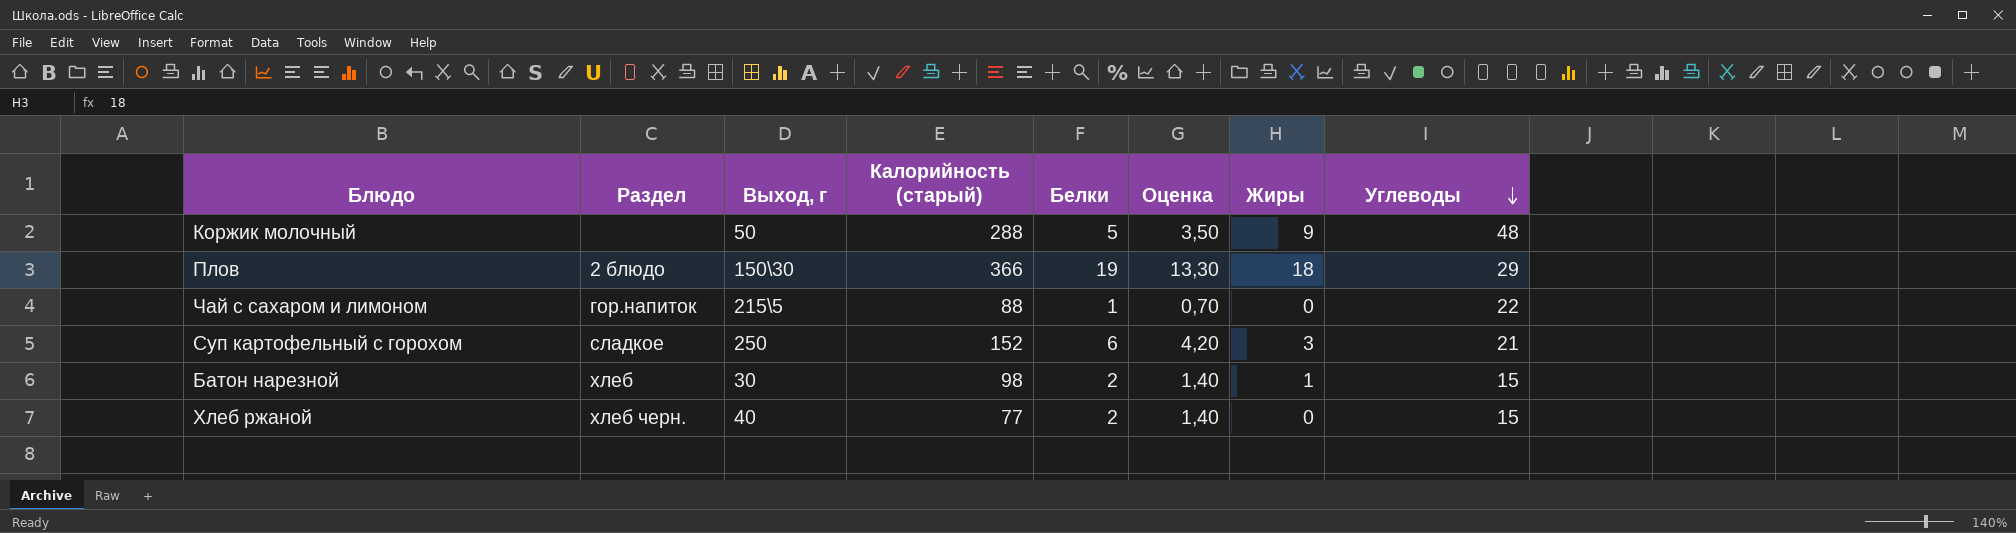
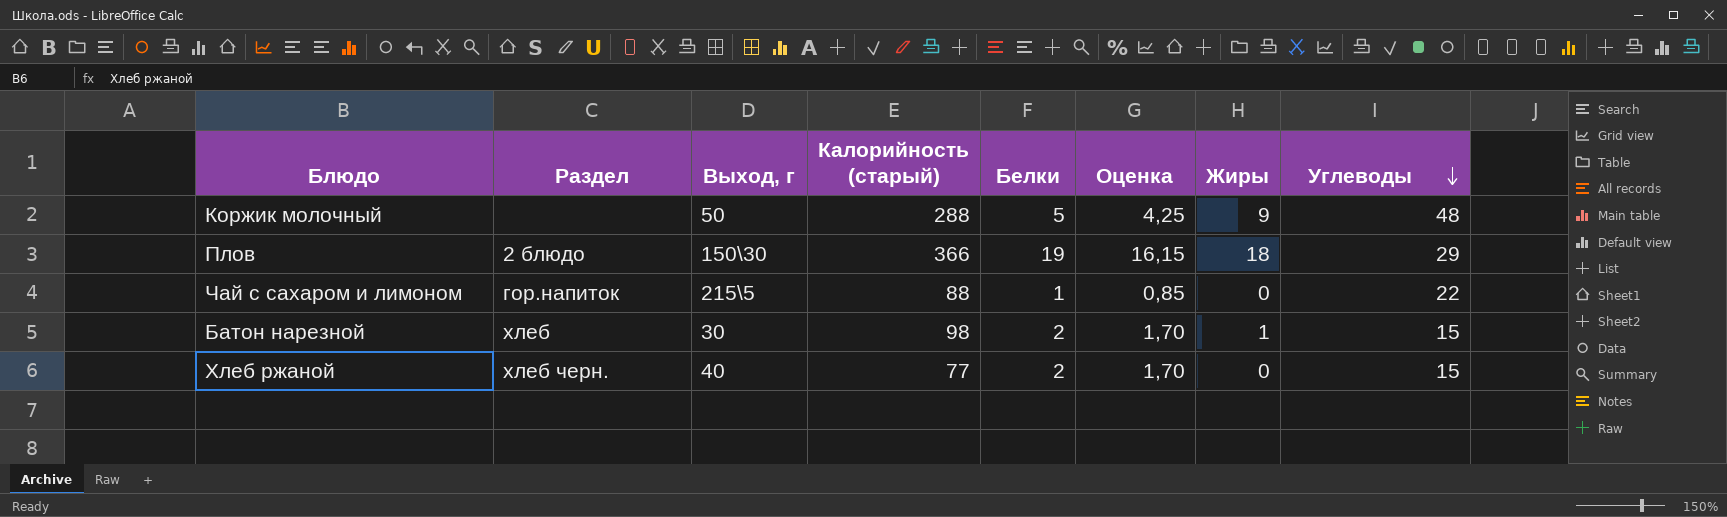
column Оценка | formula: [Белки] * 0,7 -> [Белки] * 0,85
row Суп картофельный с горохом: сладкое | 250 | 152 | 6 | 4,20 | 3 | 21 -> none

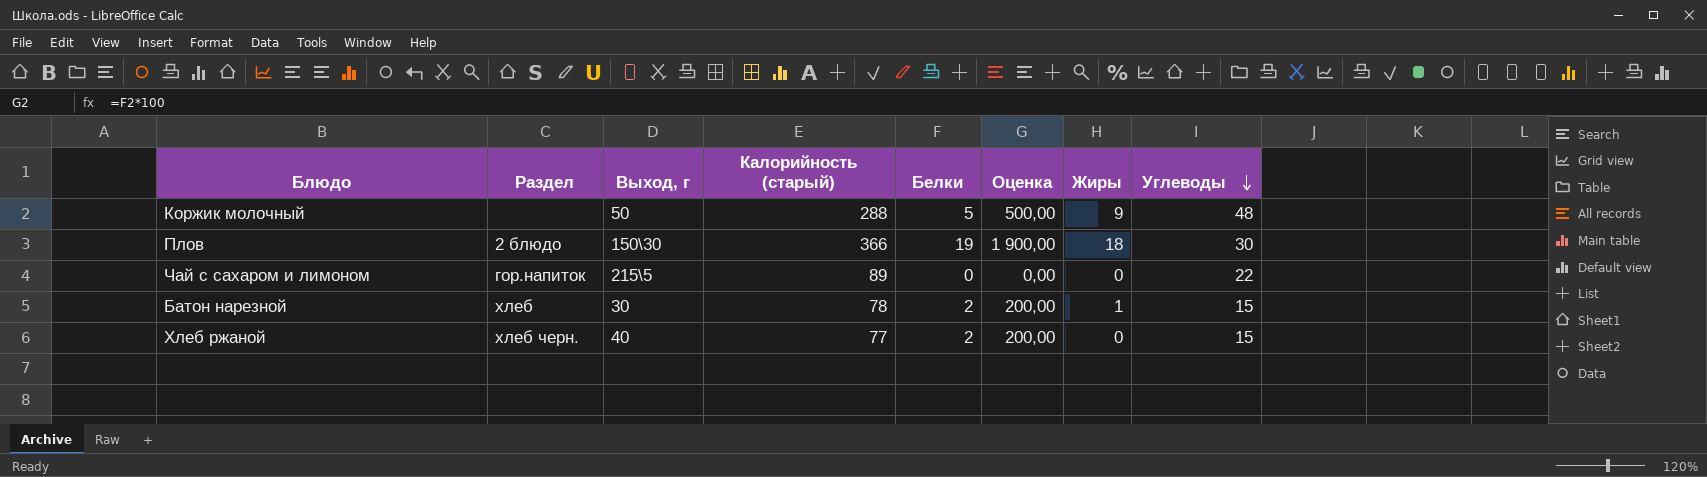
column Оценка | formula: [Белки] * 0,85 -> [Белки] * 100
Плов | Углеводы: 29 -> 30
Чай с сахаром и лимоном | Калорийность (старый): 88 -> 89
Чай с сахаром и лимоном | Белки: 1 -> 0
Батон нарезной | Калорийность (старый): 98 -> 78

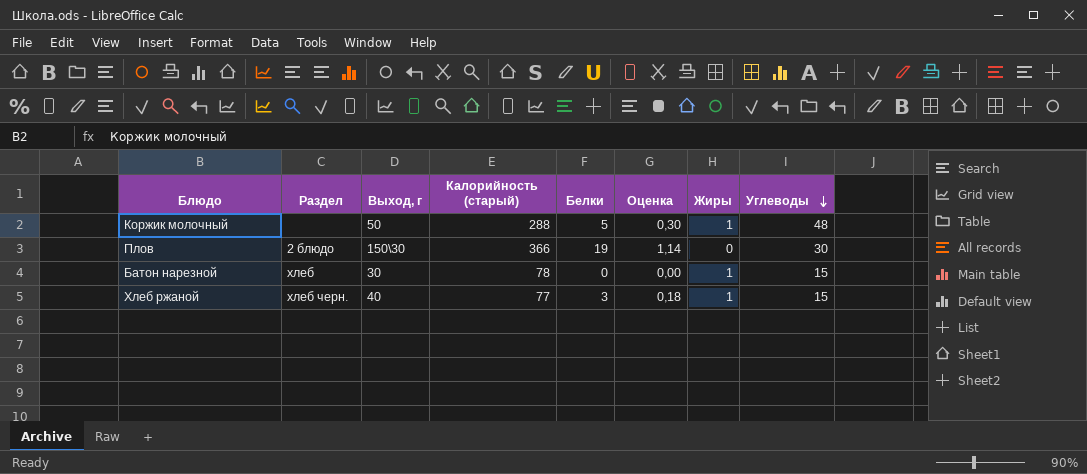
column Оценка | formula: [Белки] * 100 -> [Белки] * 0,06
row Чай с сахаром и лимоном: гор.напиток | 215\5 | 89 | 0 | 0,00 | 0 | 22 -> none
Коржик молочный | Жиры: 9 -> 1
Плов | Жиры: 18 -> 0
Батон нарезной | Белки: 2 -> 0
Хлеб ржаной | Белки: 2 -> 3
Хлеб ржаной | Жиры: 0 -> 1

